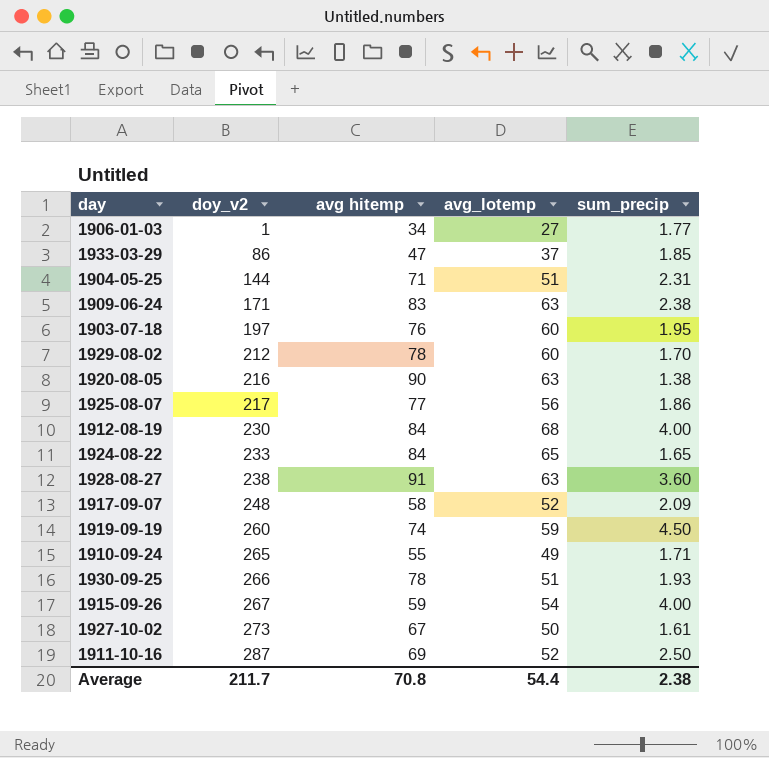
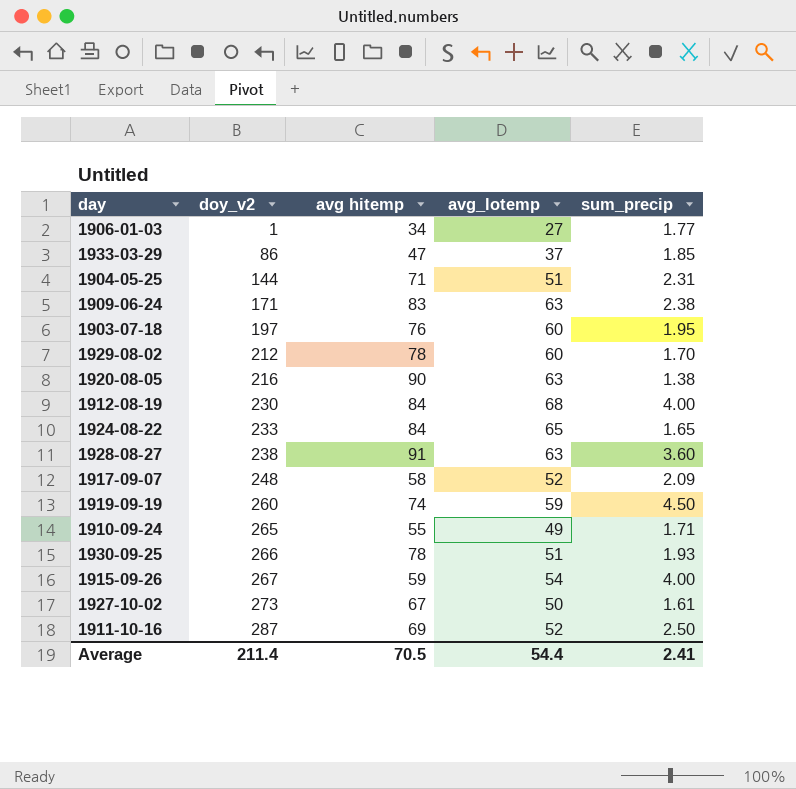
row 1925-08-07: 217 | 77 | 56 | 1.86 -> none
Average | doy_v2: 211.7 -> 211.4
Average | avg hitemp: 70.8 -> 70.5
Average | sum_precip: 2.38 -> 2.41

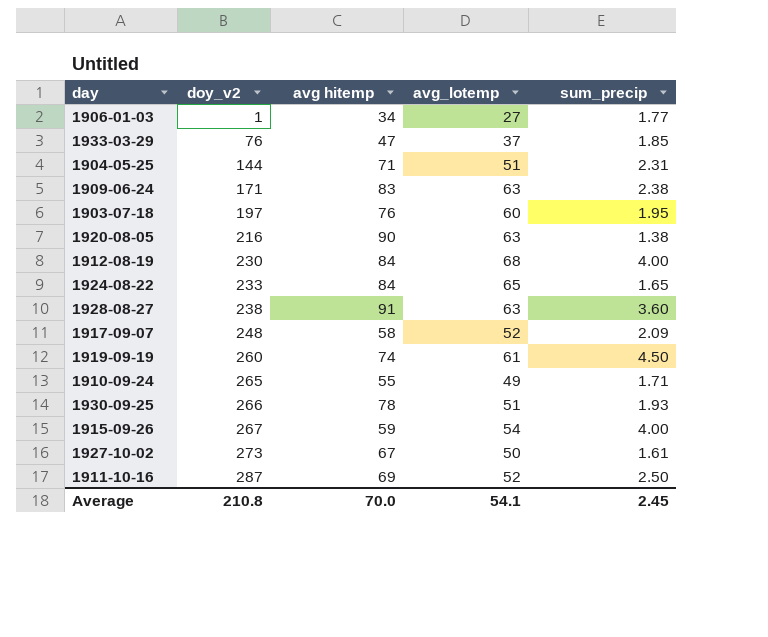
row 1929-08-02: 212 | 78 | 60 | 1.70 -> none
1933-03-29 | doy_v2: 86 -> 76
1919-09-19 | avg_lotemp: 59 -> 61
Average | doy_v2: 211.4 -> 210.8
Average | avg hitemp: 70.5 -> 70.0
Average | avg_lotemp: 54.4 -> 54.1
Average | sum_precip: 2.41 -> 2.45

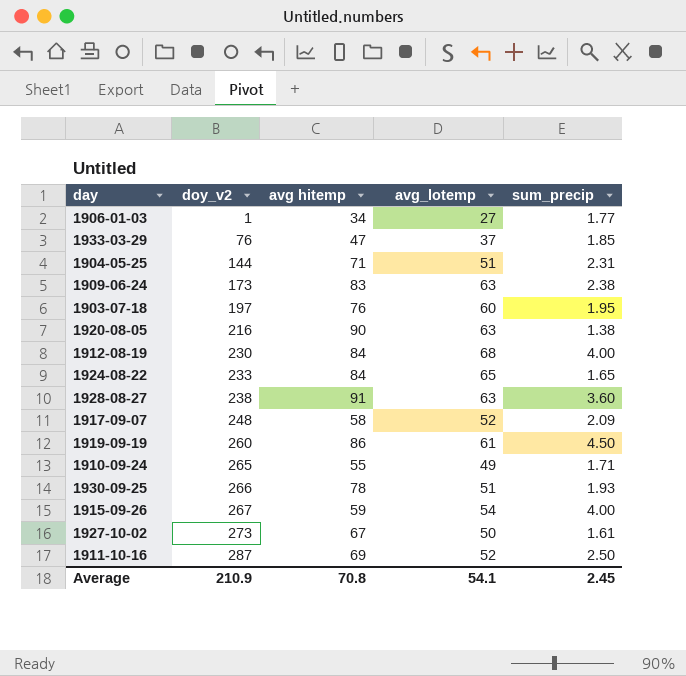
1909-06-24 | doy_v2: 171 -> 173
1919-09-19 | avg hitemp: 74 -> 86
Average | doy_v2: 210.8 -> 210.9
Average | avg hitemp: 70.0 -> 70.8

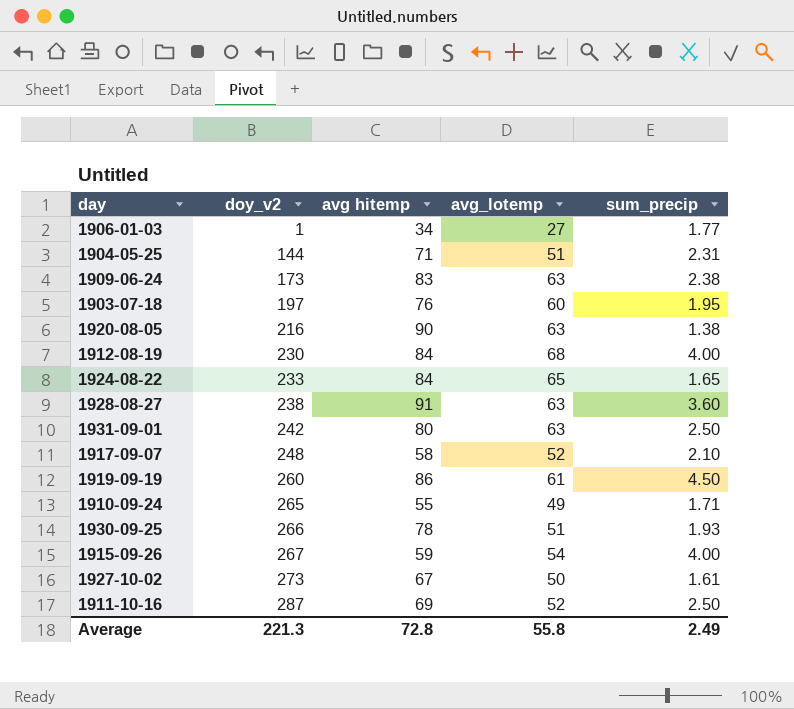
row 1933-03-29: 76 | 47 | 37 | 1.85 -> none
row 1931-09-01: none -> 242 | 80 | 63 | 2.50
1917-09-07 | sum_precip: 2.09 -> 2.10
Average | doy_v2: 210.9 -> 221.3
Average | avg hitemp: 70.8 -> 72.8
Average | avg_lotemp: 54.1 -> 55.8
Average | sum_precip: 2.45 -> 2.49

